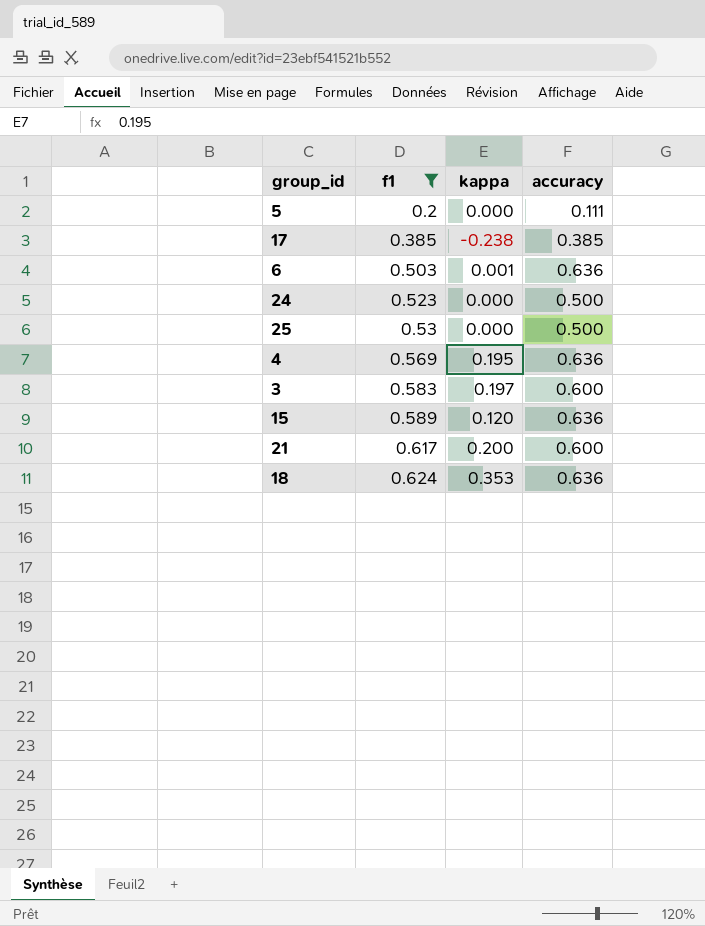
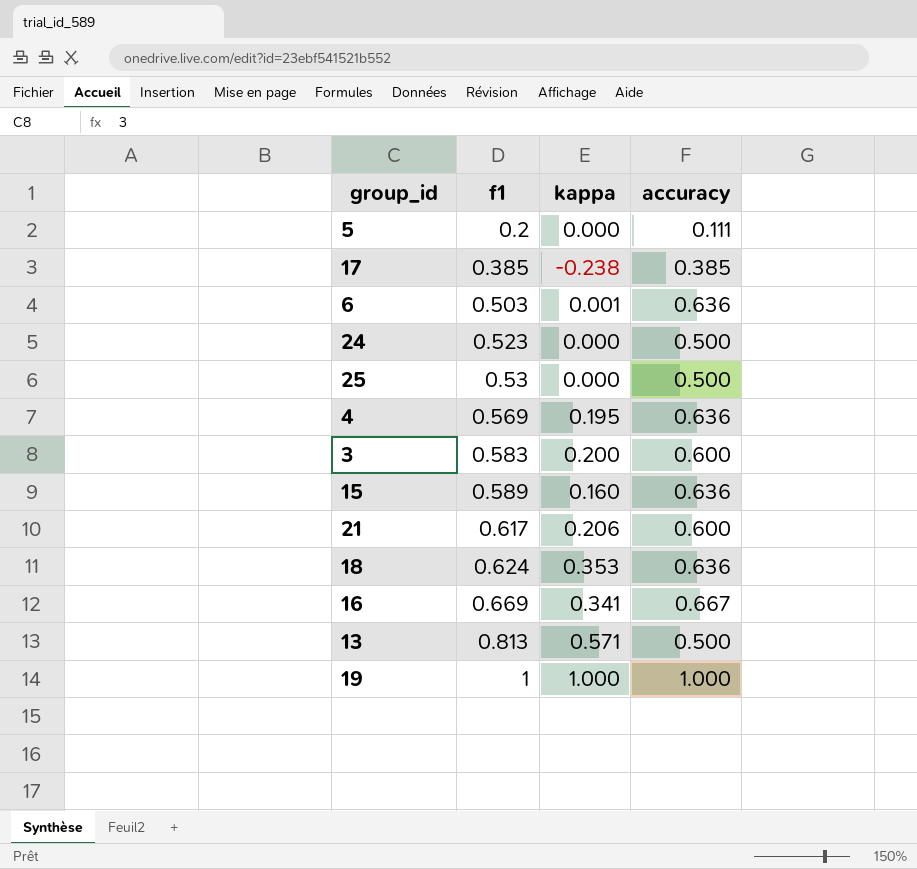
filter: f1 <= 0.624 -> none
3 | kappa: 0.197 -> 0.200
15 | kappa: 0.120 -> 0.160
21 | kappa: 0.200 -> 0.206

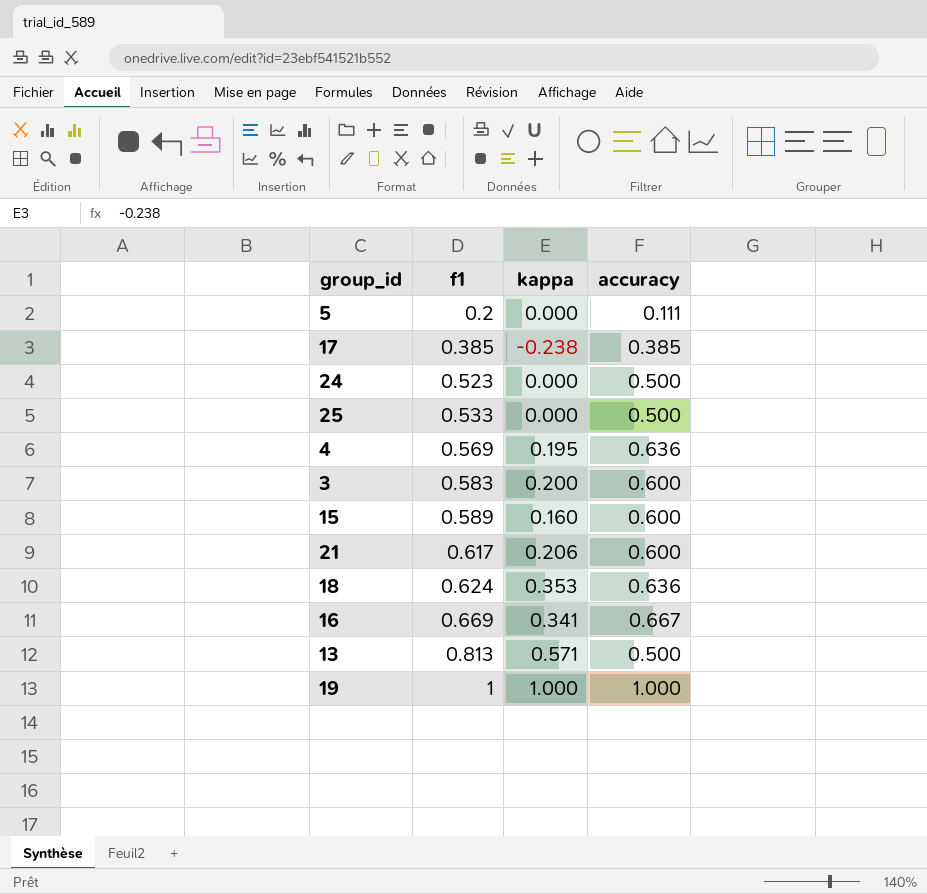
row 6: 0.503 | 0.001 | 0.636 -> none
25 | f1: 0.53 -> 0.533
15 | accuracy: 0.636 -> 0.600

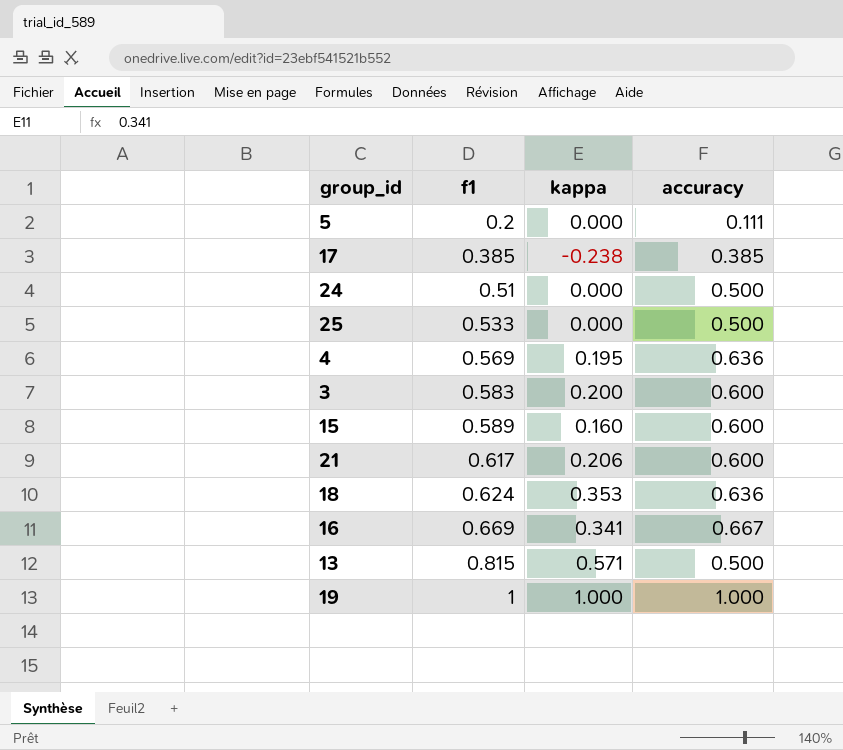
24 | f1: 0.523 -> 0.51
13 | f1: 0.813 -> 0.815

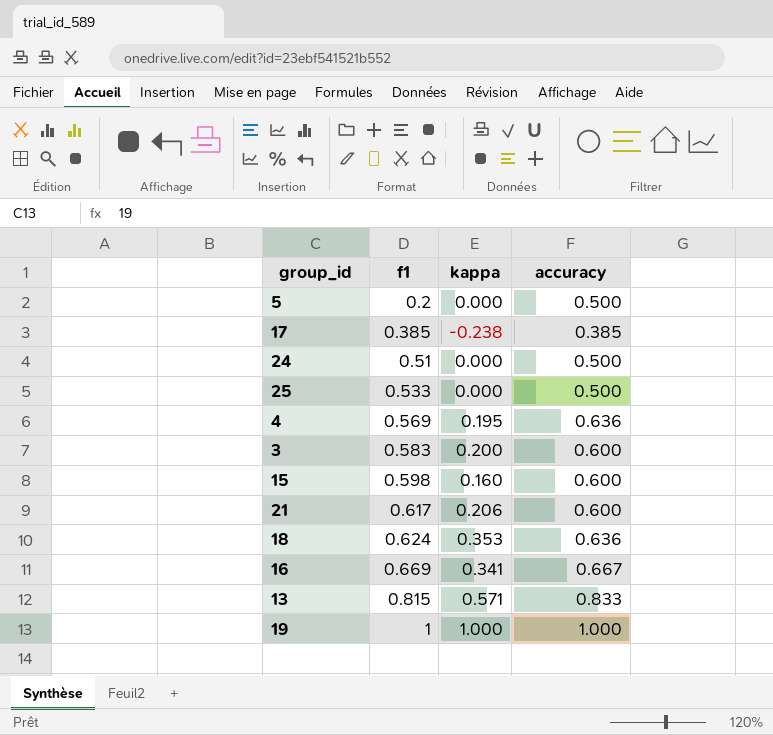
5 | accuracy: 0.111 -> 0.500
15 | f1: 0.589 -> 0.598
13 | accuracy: 0.500 -> 0.833

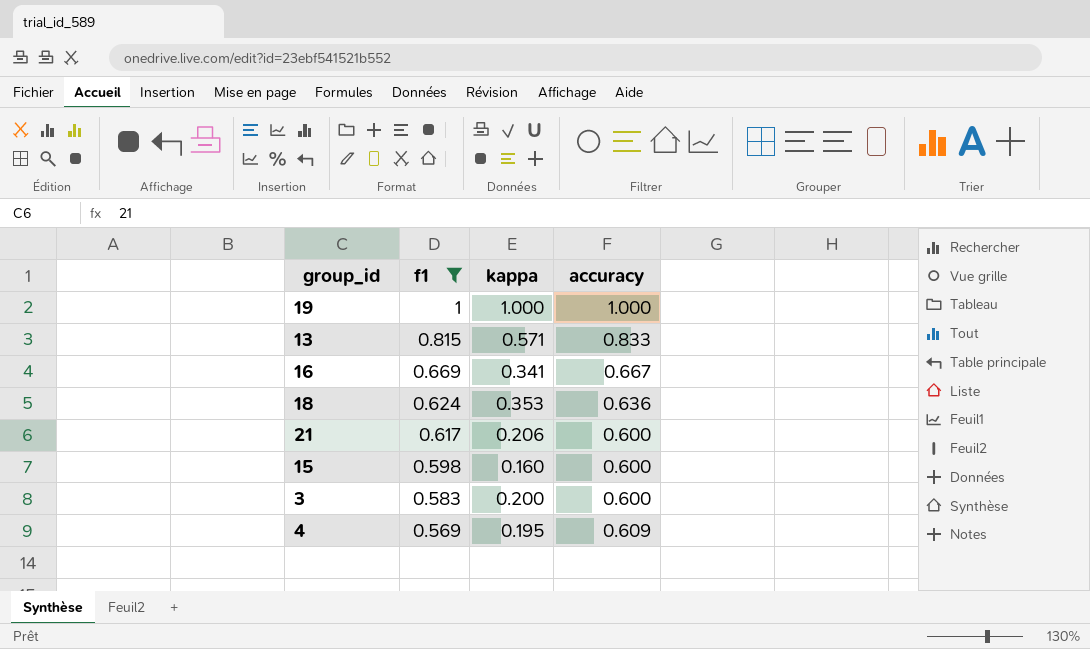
filter: none -> f1 >= 0.569
row order: f1 ascending -> f1 descending
4 | accuracy: 0.636 -> 0.609

